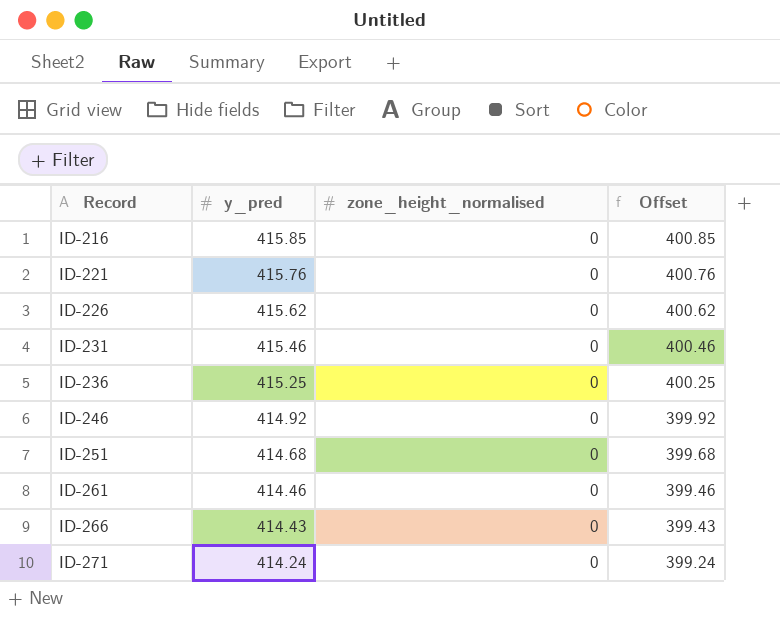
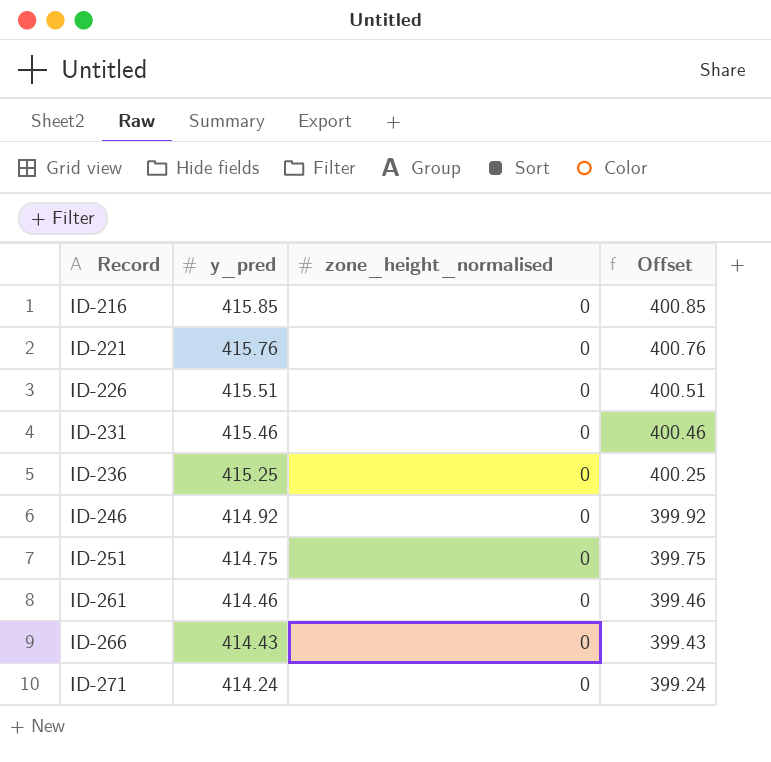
ID-226 | y_pred: 415.62 -> 415.51
ID-226 | Offset: 400.62 -> 400.51
ID-251 | y_pred: 414.68 -> 414.75
ID-251 | Offset: 399.68 -> 399.75

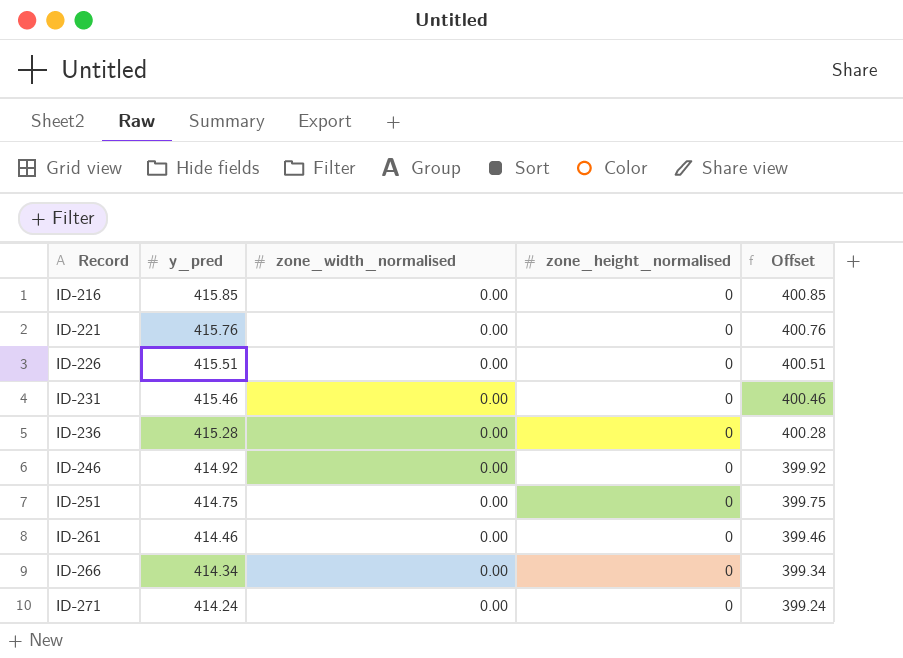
column zone_width_normalised | position: none -> 3
ID-236 | y_pred: 415.25 -> 415.28
ID-236 | Offset: 400.25 -> 400.28
ID-266 | y_pred: 414.43 -> 414.34
ID-266 | Offset: 399.43 -> 399.34

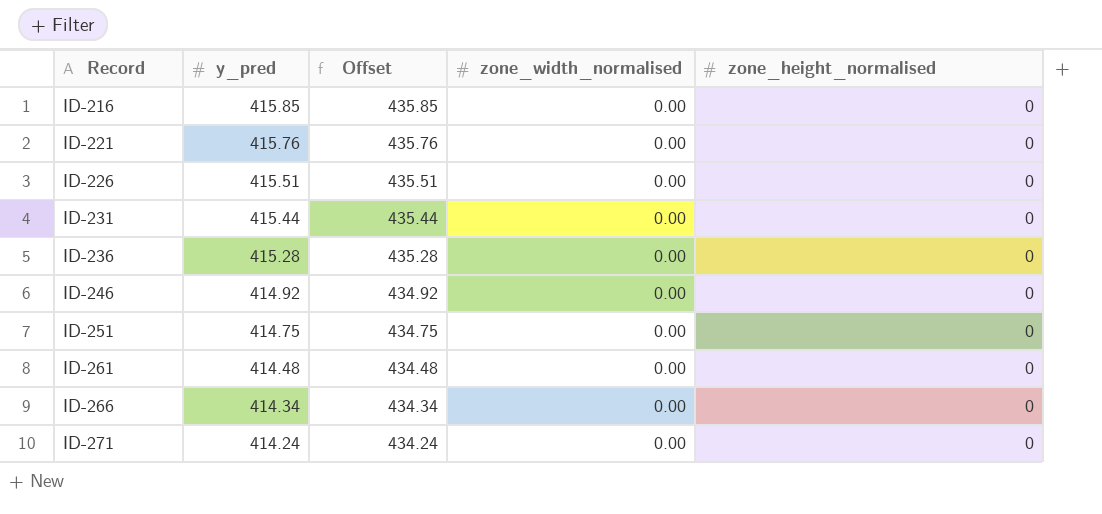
column Offset | formula: [y_pred] - 15 -> [y_pred] + 20
column Offset | position: 5 -> 3
ID-231 | y_pred: 415.46 -> 415.44
ID-261 | y_pred: 414.46 -> 414.48

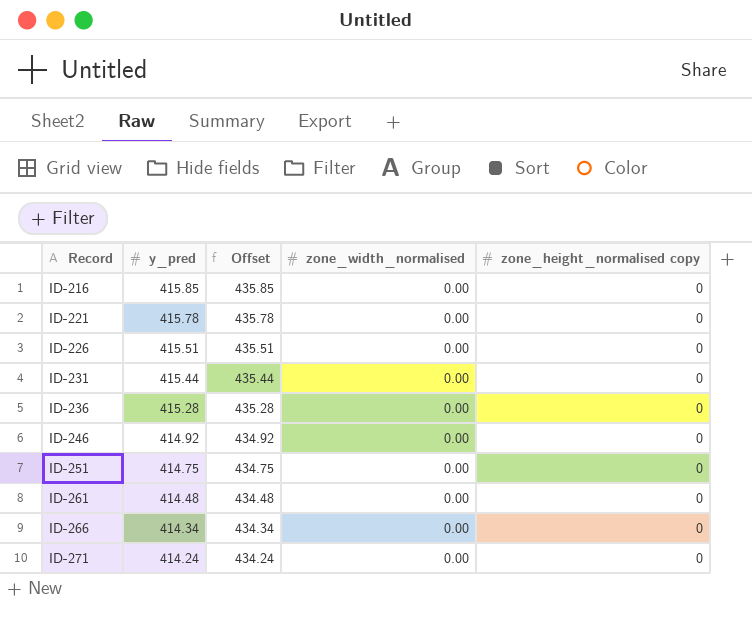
column name: zone_height_normalised -> zone_height_normalised copy
ID-221 | y_pred: 415.76 -> 415.78
ID-221 | Offset: 435.76 -> 435.78

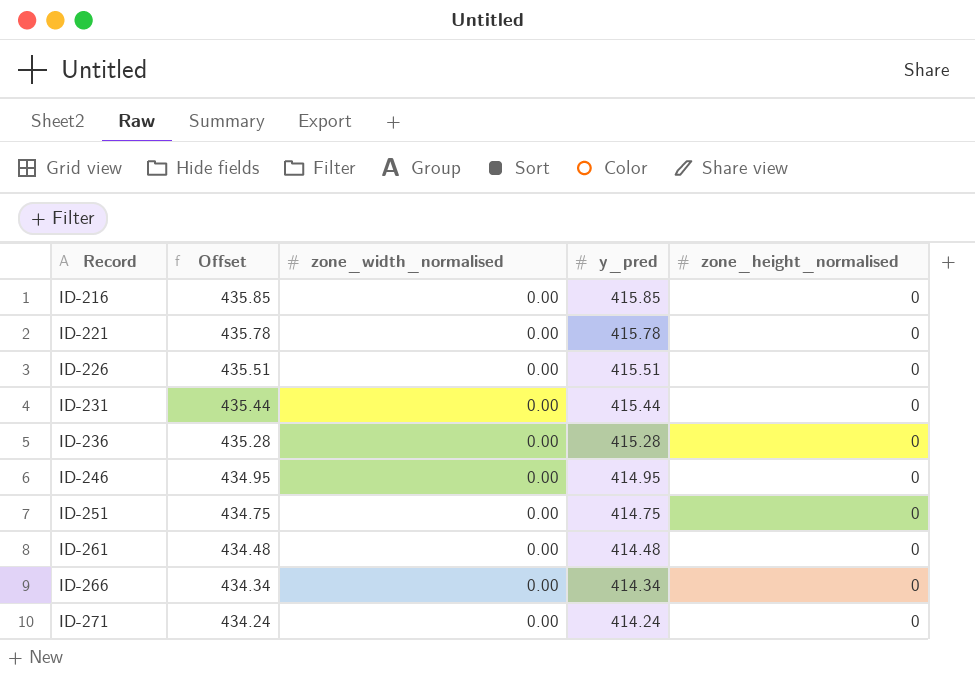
column y_pred | position: 2 -> 4
column name: zone_height_normalised copy -> zone_height_normalised
ID-246 | Offset: 434.92 -> 434.95
ID-246 | y_pred: 414.92 -> 414.95

